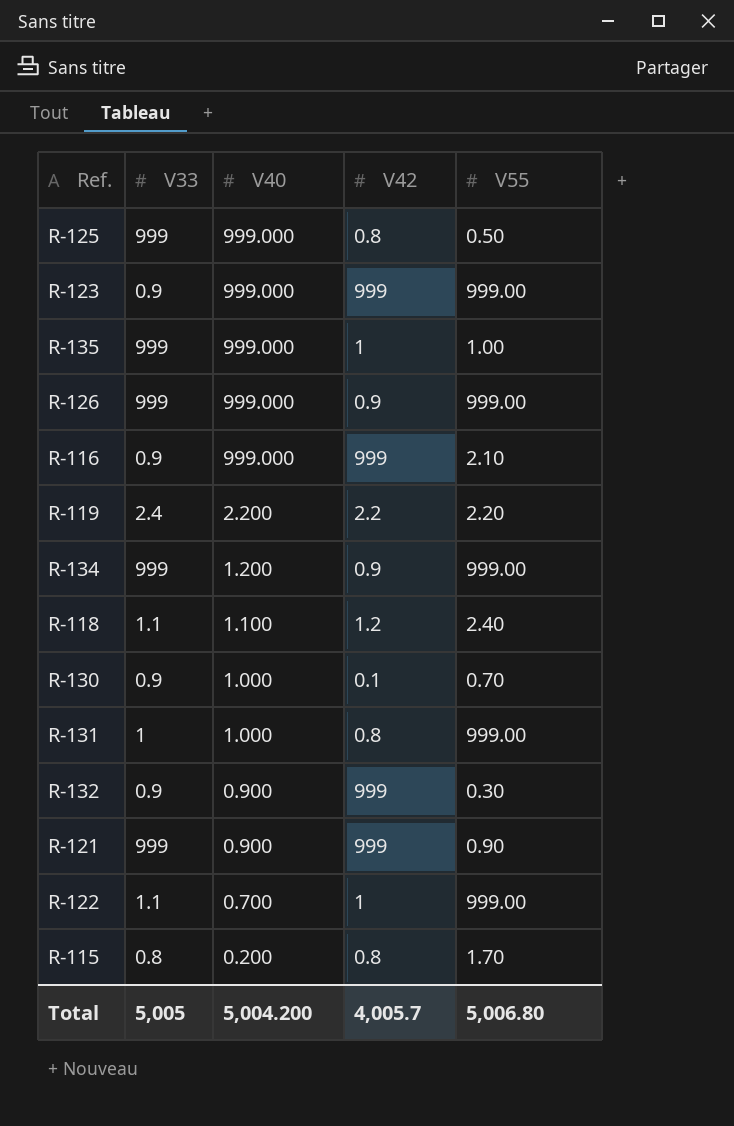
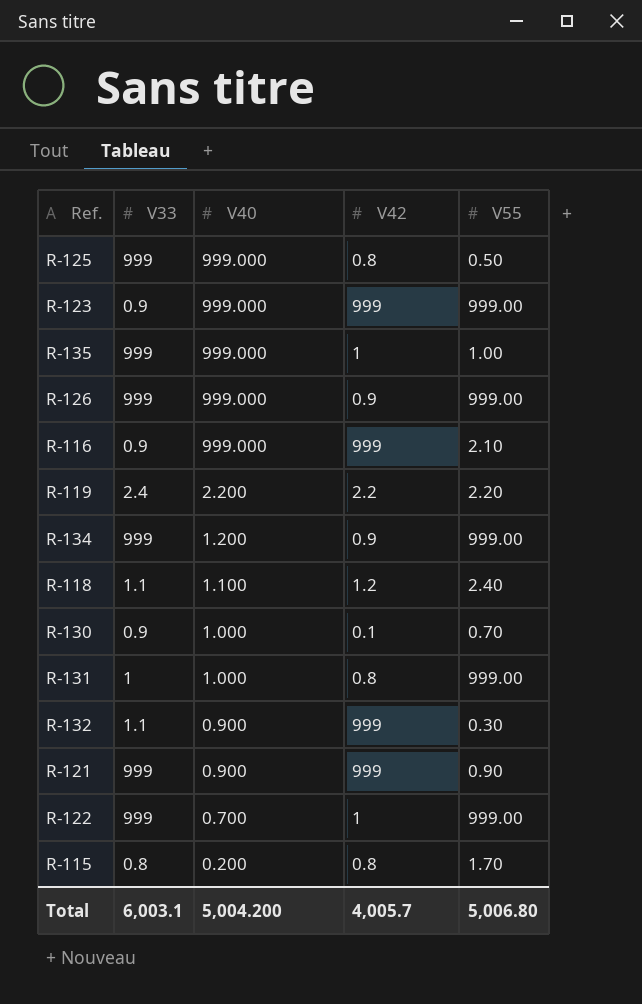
R-132 | V33: 0.9 -> 1.1
R-122 | V33: 1.1 -> 999
Total | V33: 5,005 -> 6,003.1

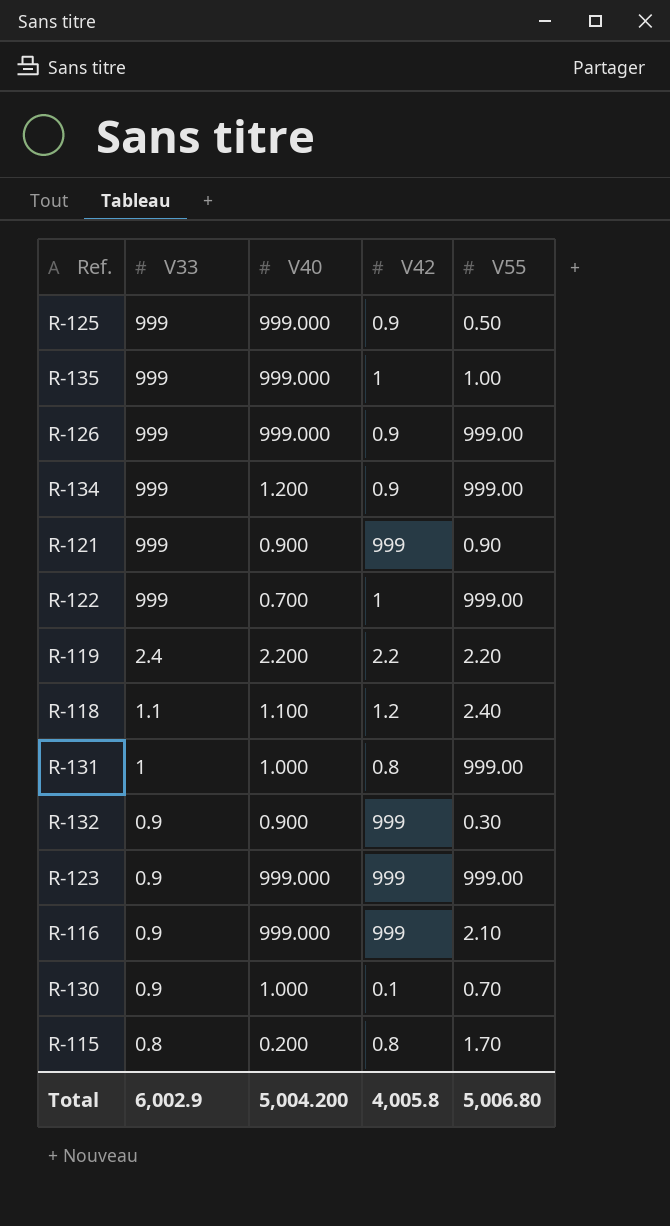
row order: V40 descending -> V33 descending
R-125 | V42: 0.8 -> 0.9
R-132 | V33: 1.1 -> 0.9
Total | V33: 6,003.1 -> 6,002.9
Total | V42: 4,005.7 -> 4,005.8

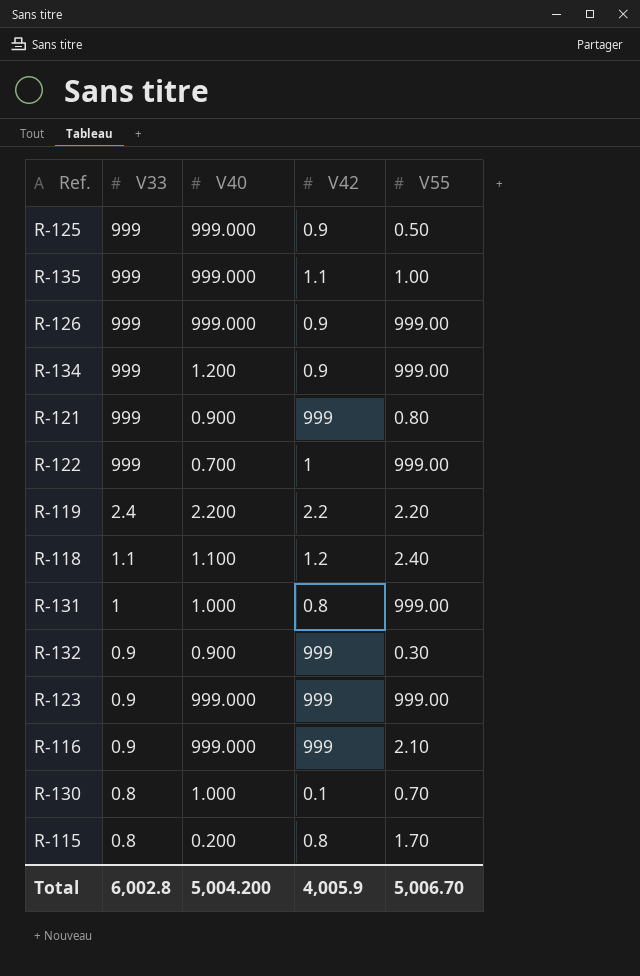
R-135 | V42: 1 -> 1.1
R-121 | V55: 0.90 -> 0.80
R-130 | V33: 0.9 -> 0.8
Total | V33: 6,002.9 -> 6,002.8
Total | V42: 4,005.8 -> 4,005.9
Total | V55: 5,006.80 -> 5,006.70

